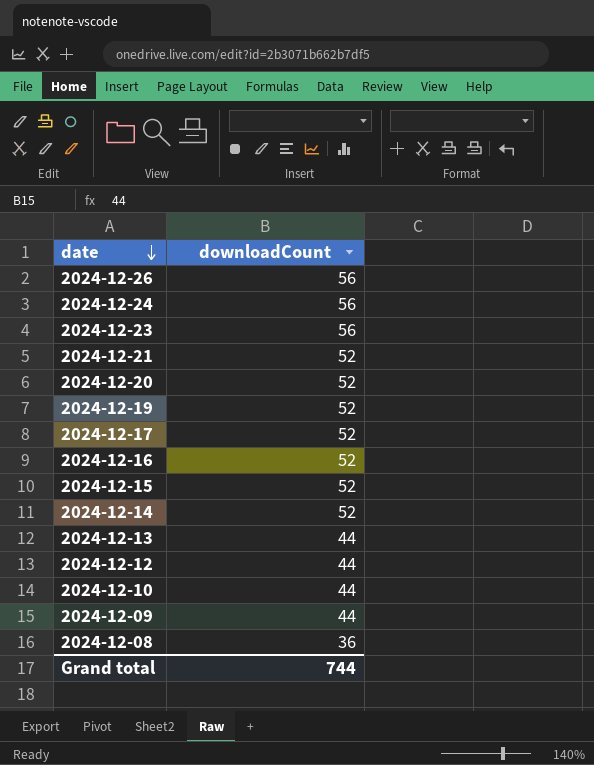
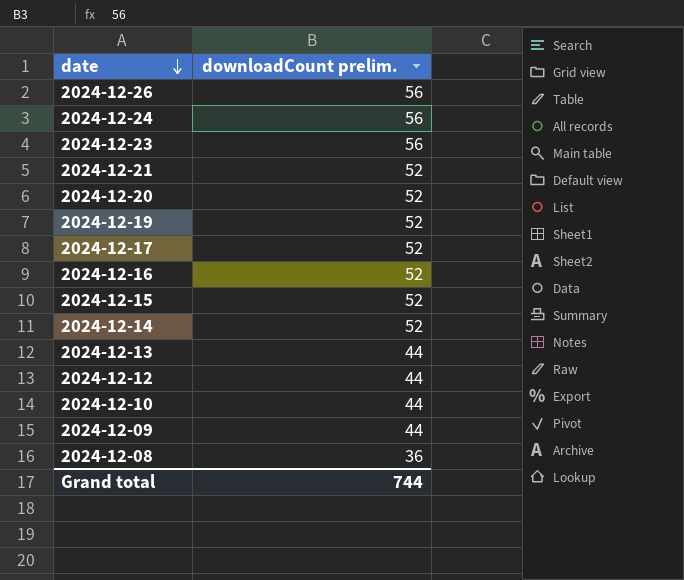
column name: downloadCount -> downloadCount prelim.

